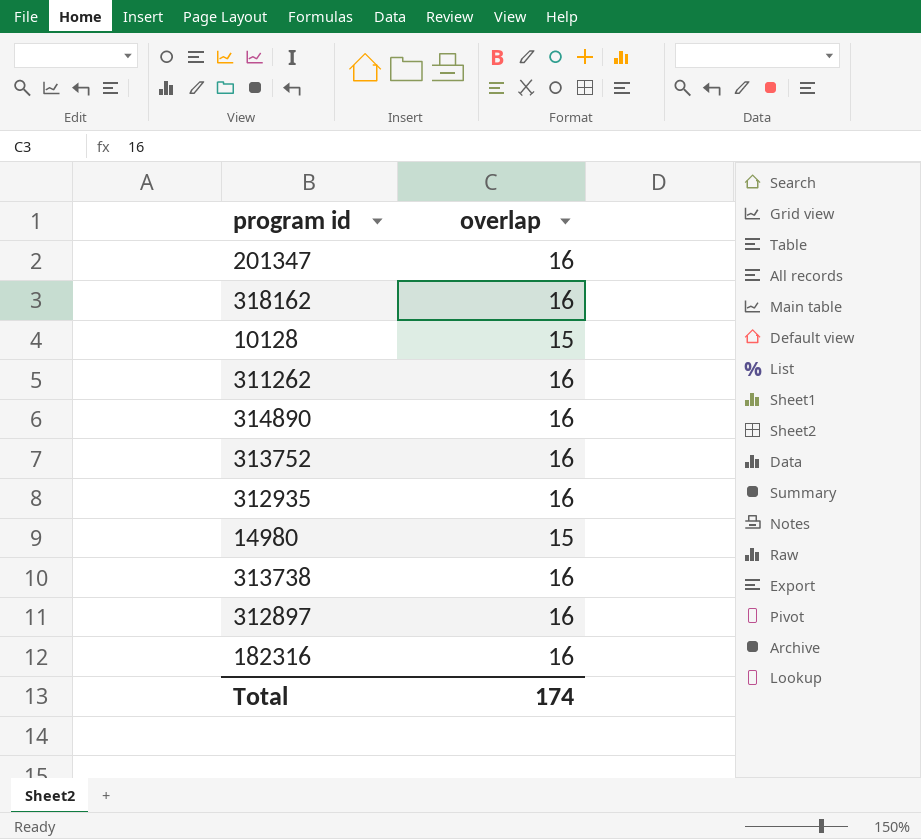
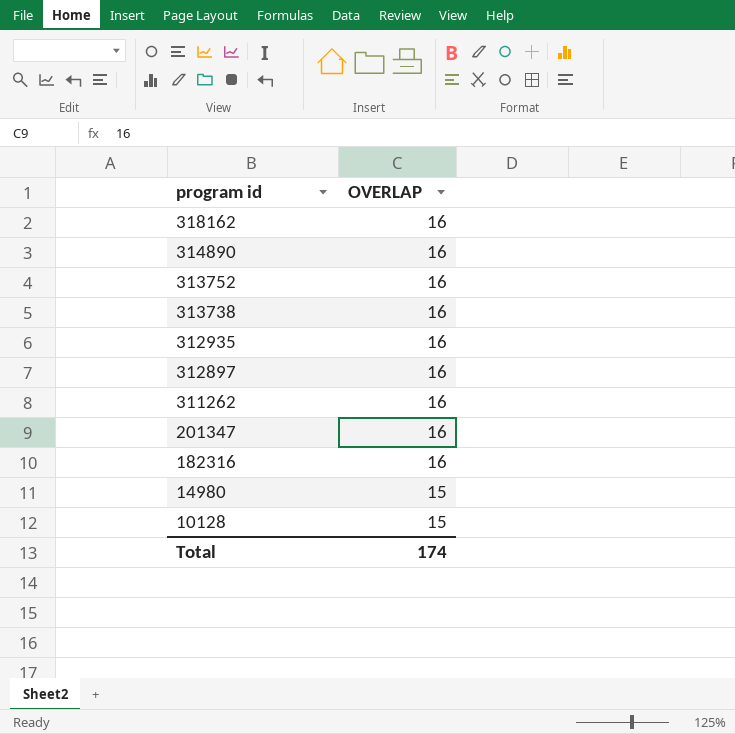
row order: none -> program id descending
column name: overlap -> OVERLAP

